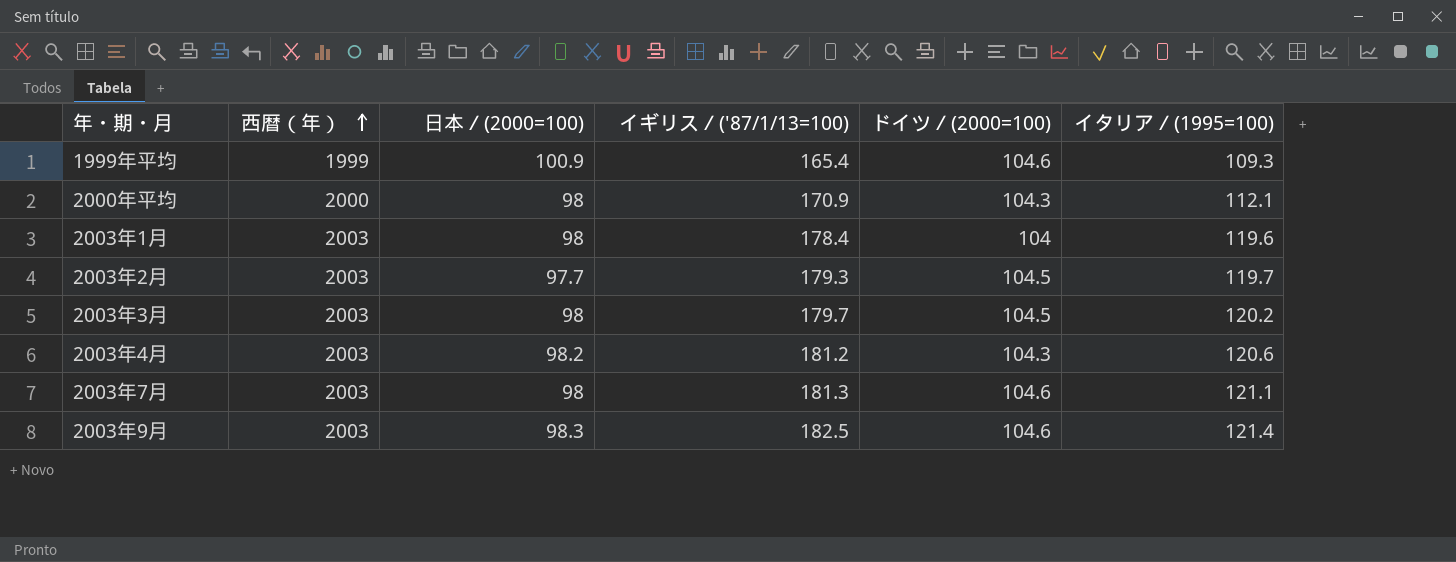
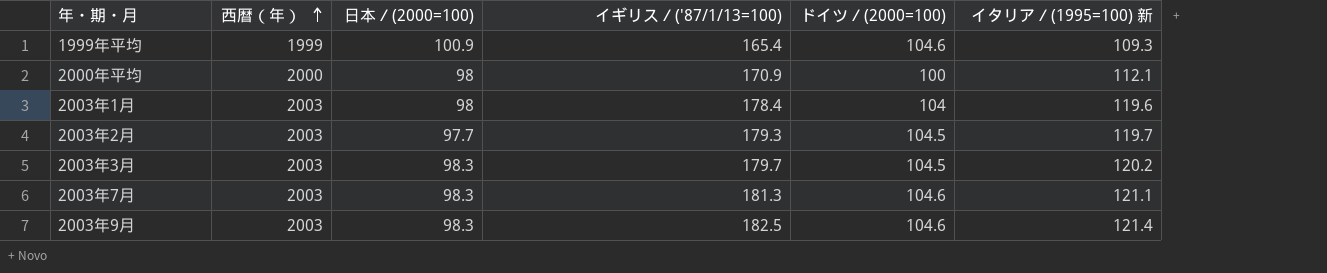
column name: イタリア／(1995=100) -> イタリア／(1995=100) 新
row 2003年4月: 2003 | 98.2 | 181.2 | 104.3 | 120.6 -> none
2000年平均 | ドイツ／(2000=100): 104.3 -> 100
2003年3月 | 日本／(2000=100): 98 -> 98.3
2003年7月 | 日本／(2000=100): 98 -> 98.3

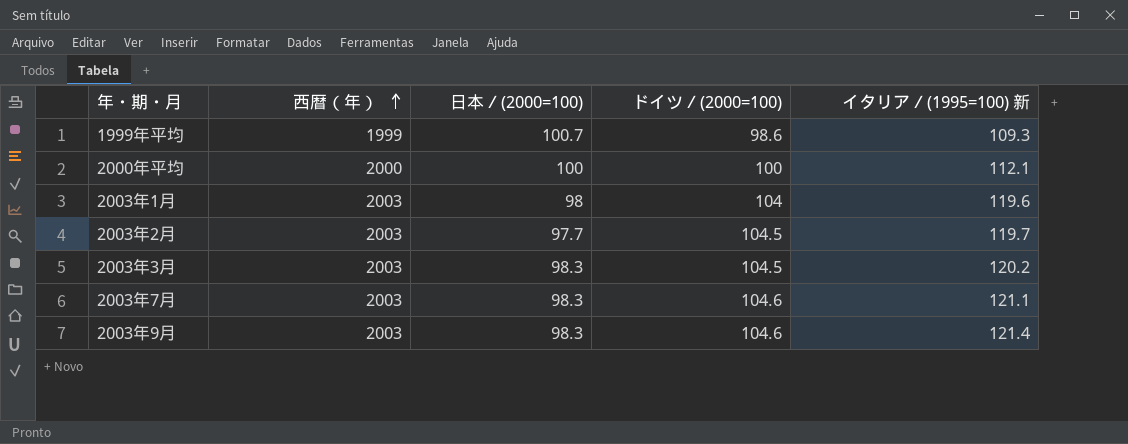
column イギリス／('87/1/13=100) | position: 4 -> none
1999年平均 | 日本／(2000=100): 100.9 -> 100.7
1999年平均 | ドイツ／(2000=100): 104.6 -> 98.6
2000年平均 | 日本／(2000=100): 98 -> 100

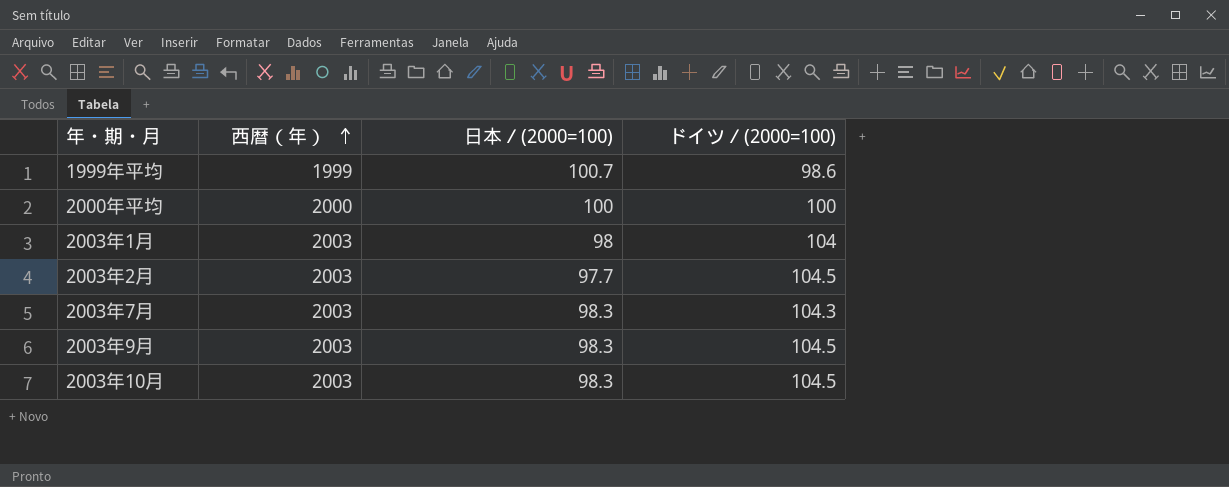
column イタリア／(1995=100) 新 | position: 5 -> none
row 2003年3月: 2003 | 98.3 | 104.5 | 120.2 -> none
2003年7月 | ドイツ／(2000=100): 104.6 -> 104.3
2003年9月 | ドイツ／(2000=100): 104.6 -> 104.5
row 2003年10月: none -> 2003 | 98.3 | 104.5

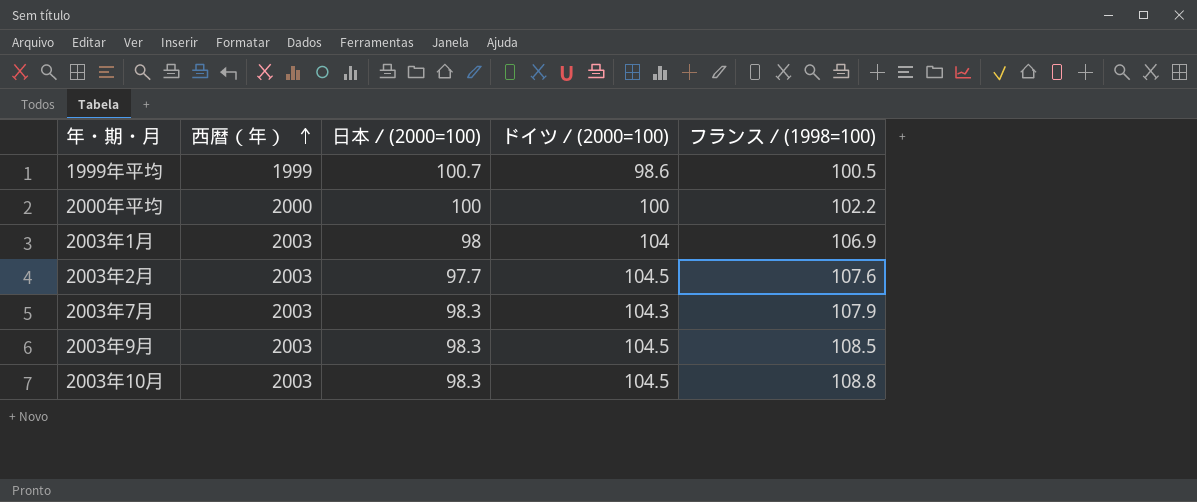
column フランス／(1998=100) | position: none -> 5

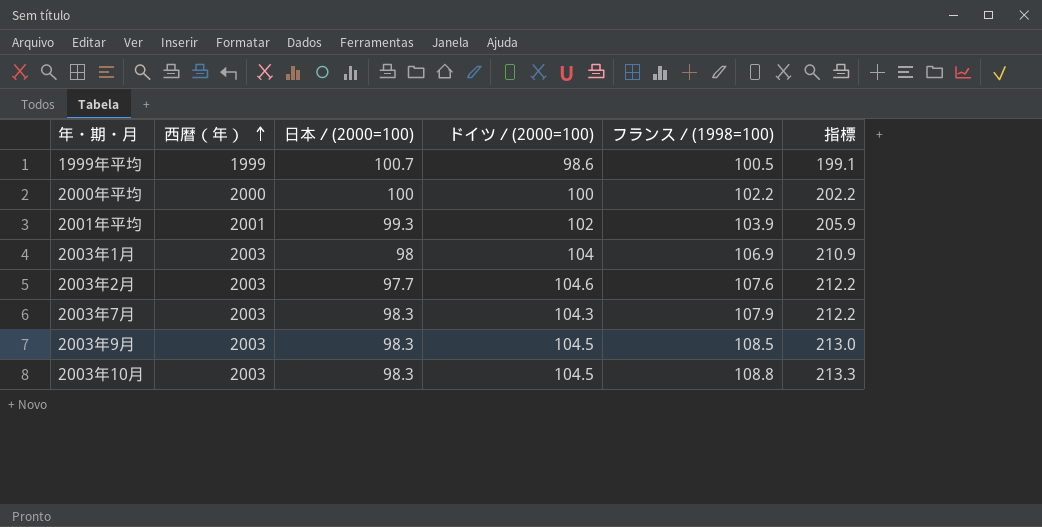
column 指標 | formula: none -> [ドイツ／(2000=100)] + [フランス／(1998=100)]
row 2001年平均: none -> 2001 | 99.3 | 102 | 103.9 | 205.9
2003年2月 | ドイツ／(2000=100): 104.5 -> 104.6

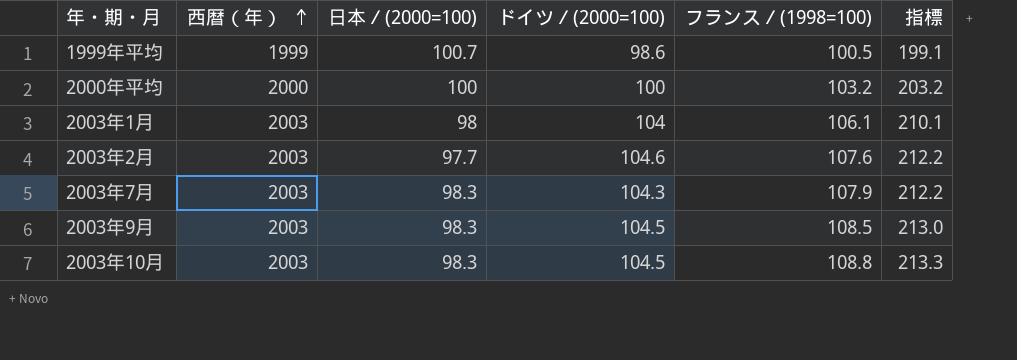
row 2001年平均: 2001 | 99.3 | 102 | 103.9 | 205.9 -> none
2000年平均 | フランス／(1998=100): 102.2 -> 103.2
2000年平均 | 指標: 202.2 -> 203.2
2003年1月 | フランス／(1998=100): 106.9 -> 106.1
2003年1月 | 指標: 210.9 -> 210.1

